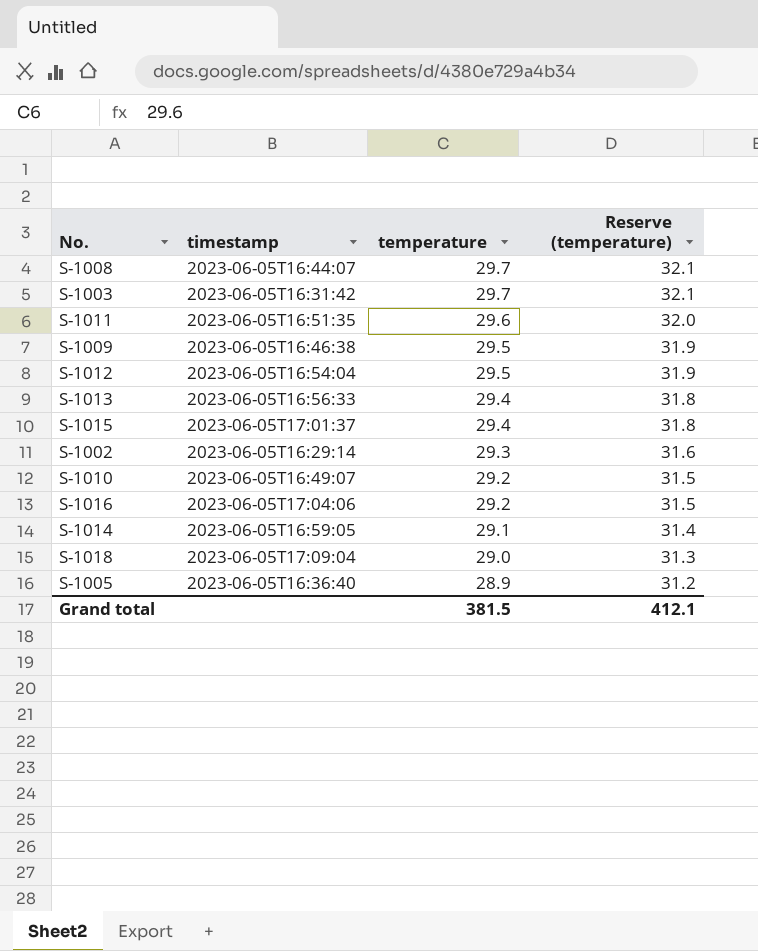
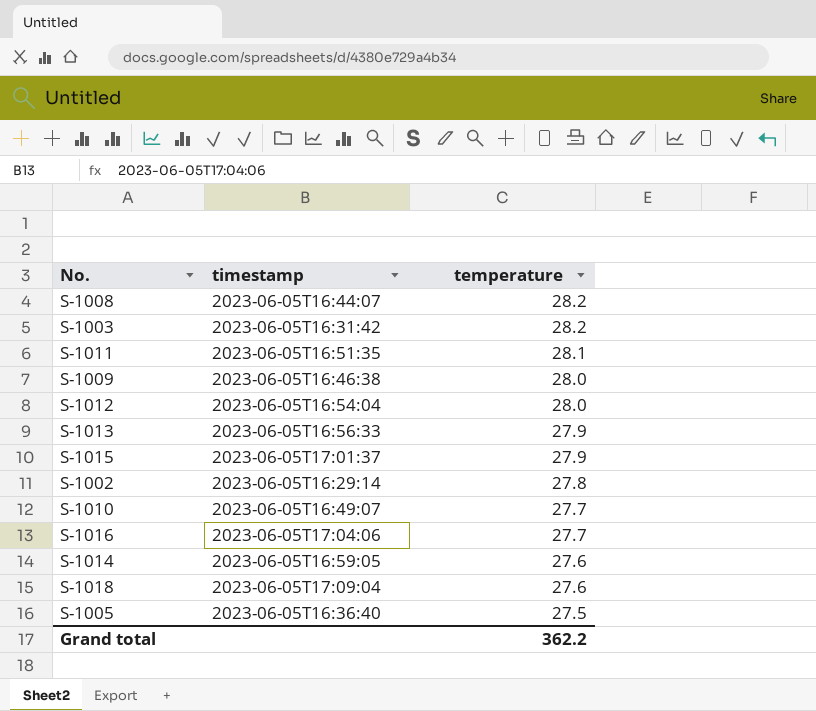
column Reserve (temperature) | formula: [temperature] * 1.08 -> none
S-1008 | temperature: 29.7 -> 28.2
S-1003 | temperature: 29.7 -> 28.2
S-1011 | temperature: 29.6 -> 28.1
S-1009 | temperature: 29.5 -> 28.0
S-1012 | temperature: 29.5 -> 28.0
S-1013 | temperature: 29.4 -> 27.9
S-1015 | temperature: 29.4 -> 27.9
S-1002 | temperature: 29.3 -> 27.8
S-1010 | temperature: 29.2 -> 27.7
S-1016 | temperature: 29.2 -> 27.7
S-1014 | temperature: 29.1 -> 27.6
S-1018 | temperature: 29.0 -> 27.6
S-1005 | temperature: 28.9 -> 27.5
Grand total | temperature: 381.5 -> 362.2

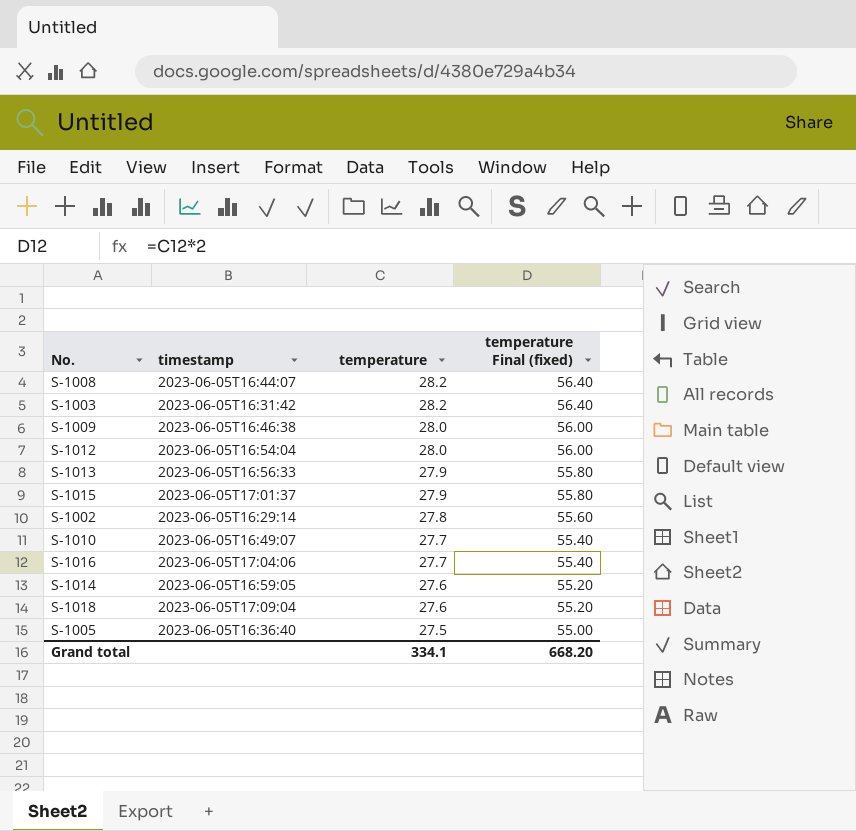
column temperature Final (fixed) | formula: none -> [temperature] * 2
row S-1011: 2023-06-05T16:51:35 | 28.1 -> none
Grand total | temperature: 362.2 -> 334.1

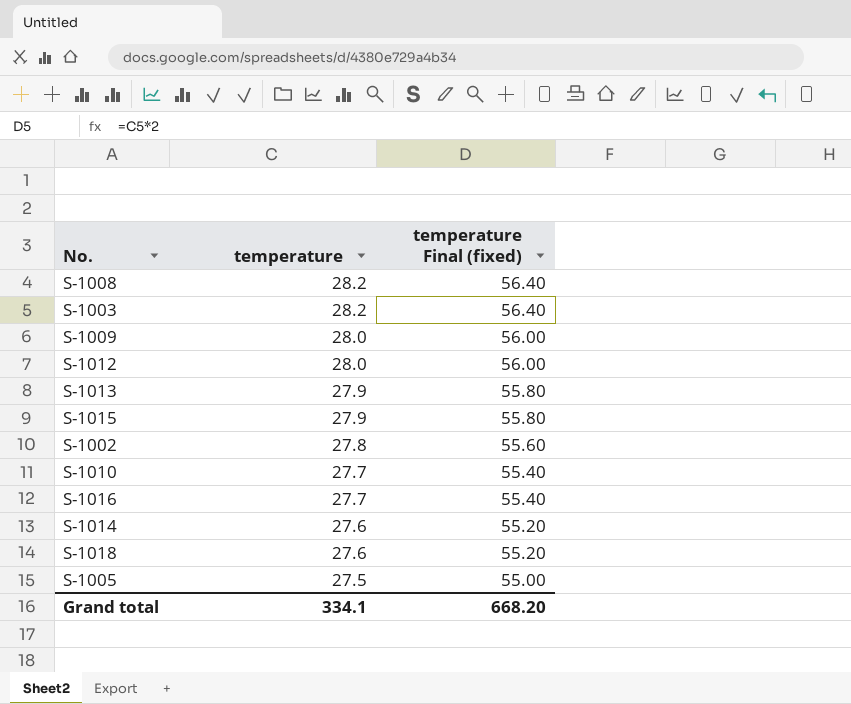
column timestamp | position: 2 -> none

